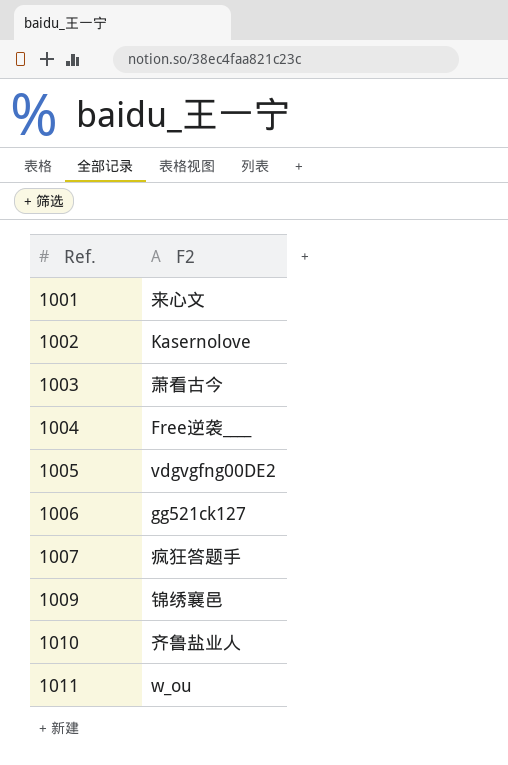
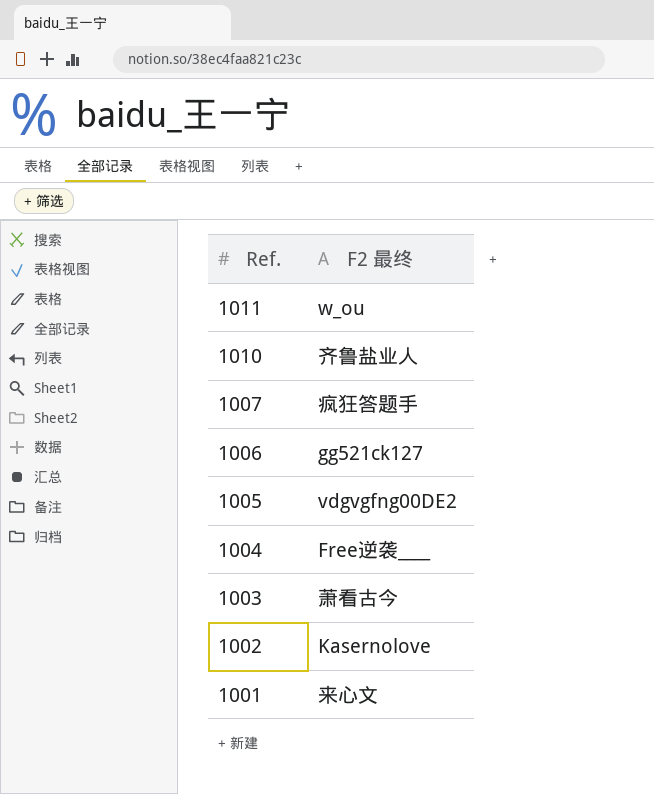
row order: Ref. ascending -> Ref. descending
column name: F2 -> F2 最终
row 1009: 锦绣襄邑 -> none

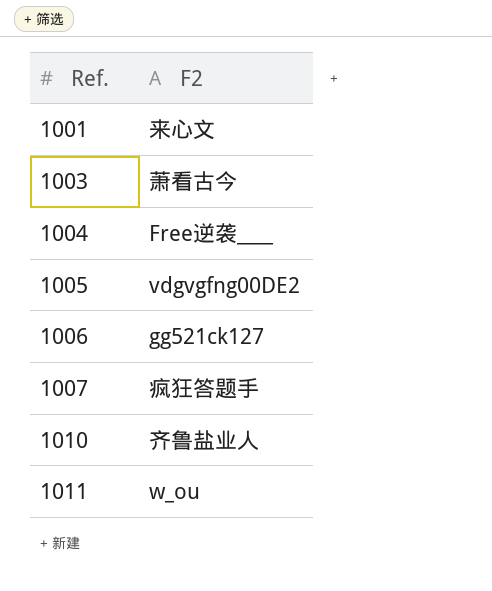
row order: Ref. descending -> Ref. ascending
column name: F2 最终 -> F2
row 1002: Kasernolove -> none

